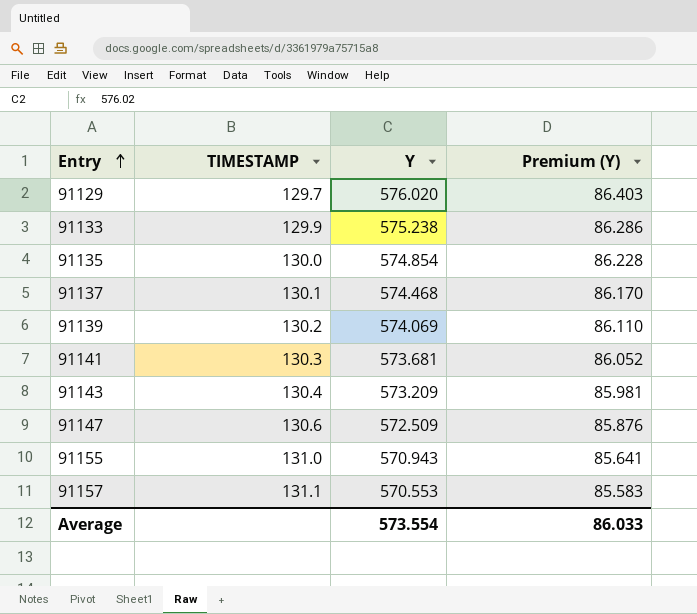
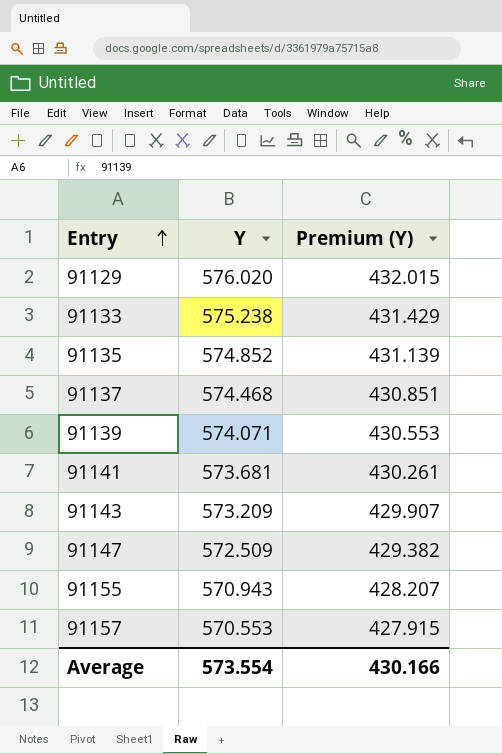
column TIMESTAMP | position: 2 -> none
column Premium (Y) | formula: [Y] * 0.15 -> [Y] * 0.75
91135 | Y: 574.854 -> 574.852
91139 | Y: 574.069 -> 574.071
Average | Premium (Y): 86.033 -> 430.166

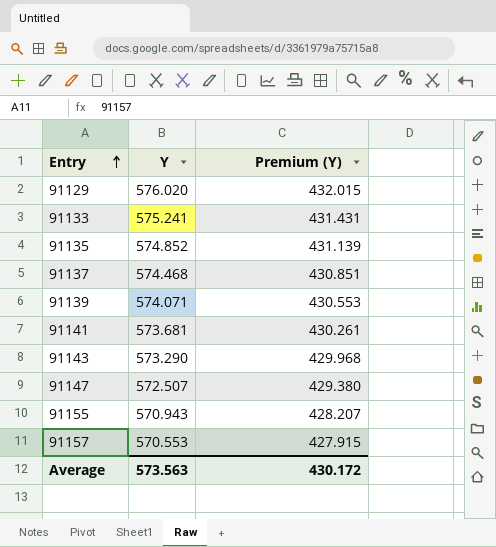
91133 | Y: 575.238 -> 575.241
91133 | Premium (Y): 431.429 -> 431.431
91143 | Y: 573.209 -> 573.290
91143 | Premium (Y): 429.907 -> 429.968
91147 | Y: 572.509 -> 572.507
91147 | Premium (Y): 429.382 -> 429.380
Average | Y: 573.554 -> 573.563
Average | Premium (Y): 430.166 -> 430.172

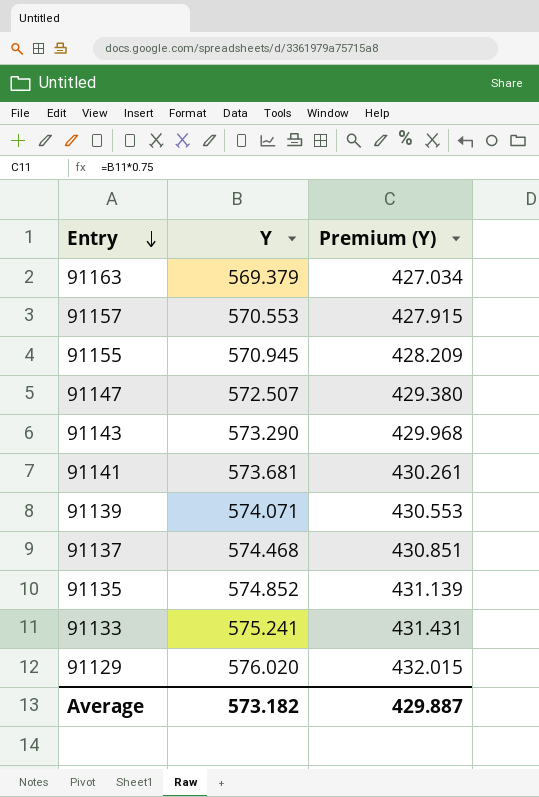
row order: Entry ascending -> Entry descending
row 91163: none -> 569.379 | 427.034
91155 | Y: 570.943 -> 570.945
91155 | Premium (Y): 428.207 -> 428.209
Average | Y: 573.563 -> 573.182
Average | Premium (Y): 430.172 -> 429.887

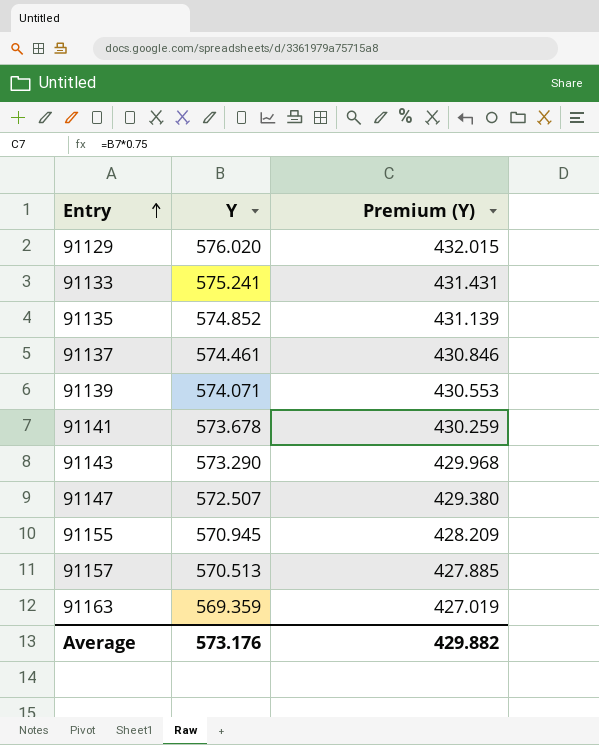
row order: Entry descending -> Entry ascending
91137 | Y: 574.468 -> 574.461
91137 | Premium (Y): 430.851 -> 430.846
91141 | Y: 573.681 -> 573.678
91141 | Premium (Y): 430.261 -> 430.259
91157 | Y: 570.553 -> 570.513
91157 | Premium (Y): 427.915 -> 427.885
91163 | Y: 569.379 -> 569.359
91163 | Premium (Y): 427.034 -> 427.019
Average | Y: 573.182 -> 573.176
Average | Premium (Y): 429.887 -> 429.882

